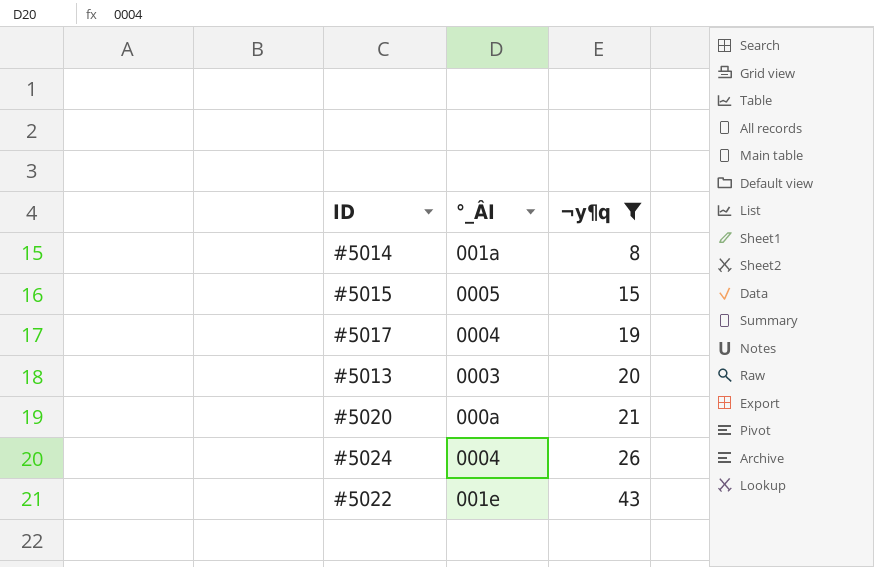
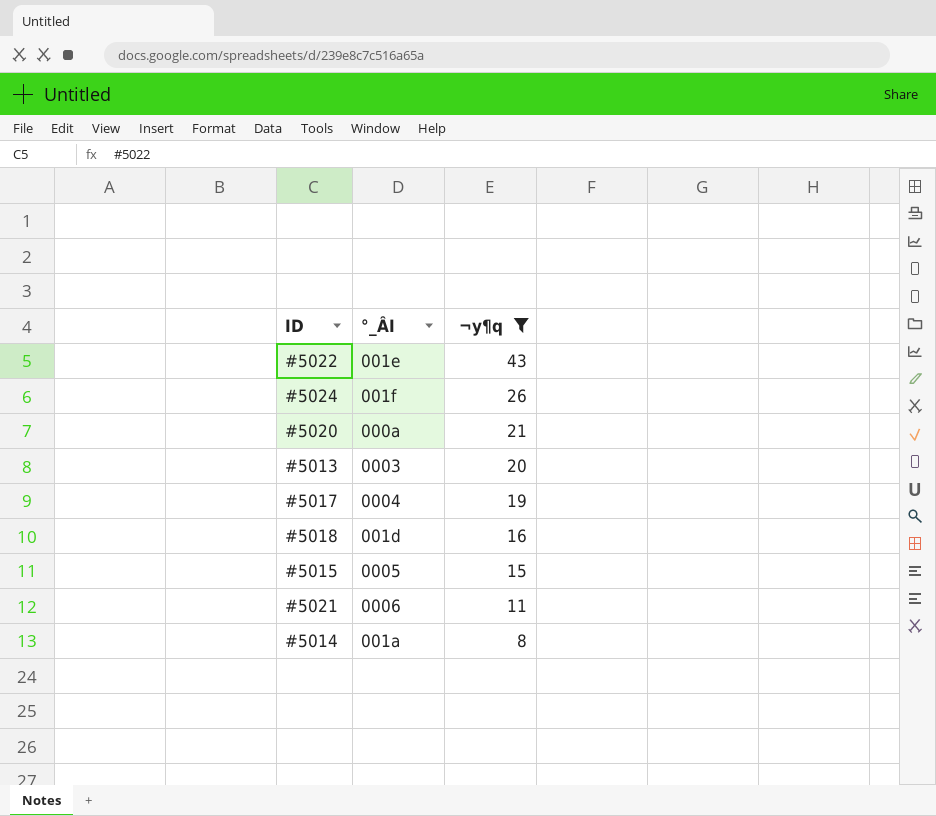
row order: ¬y¶q ascending -> ¬y¶q descending
#5024 | °_ÂI: 0004 -> 001f
row #5018: none -> 001d | 16
row #5021: none -> 0006 | 11

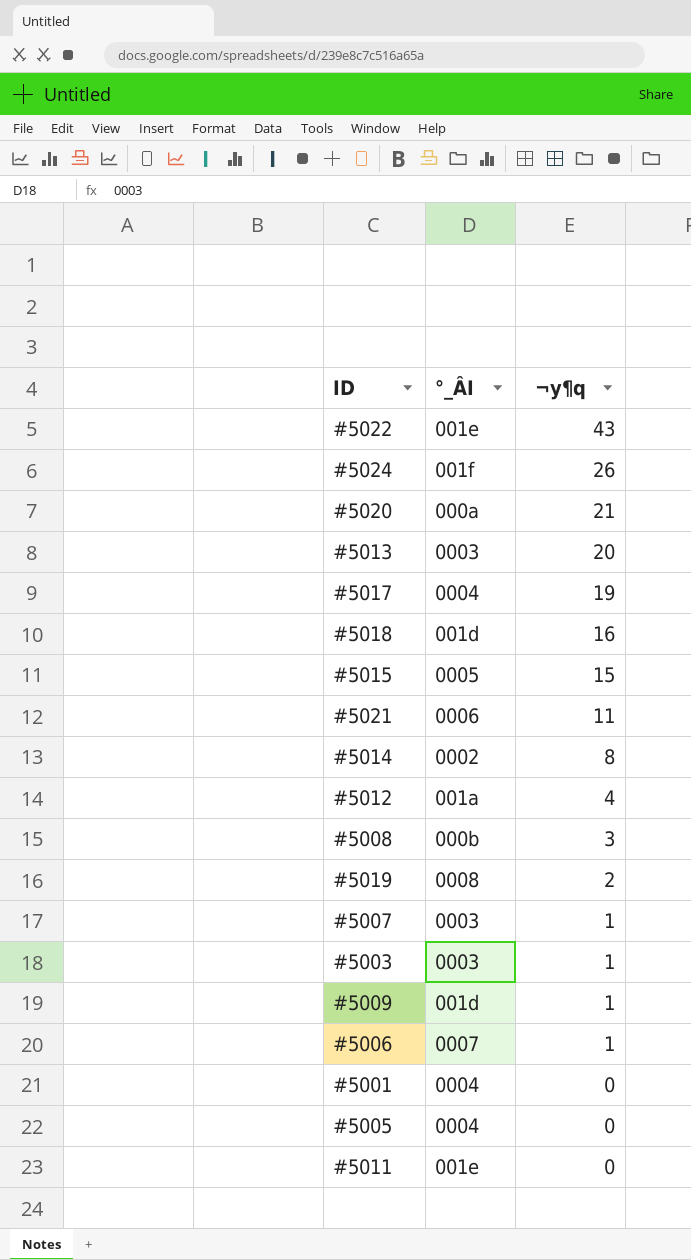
filter: ¬y¶q >= 8 -> none
#5014 | °_ÂI: 001a -> 0002

